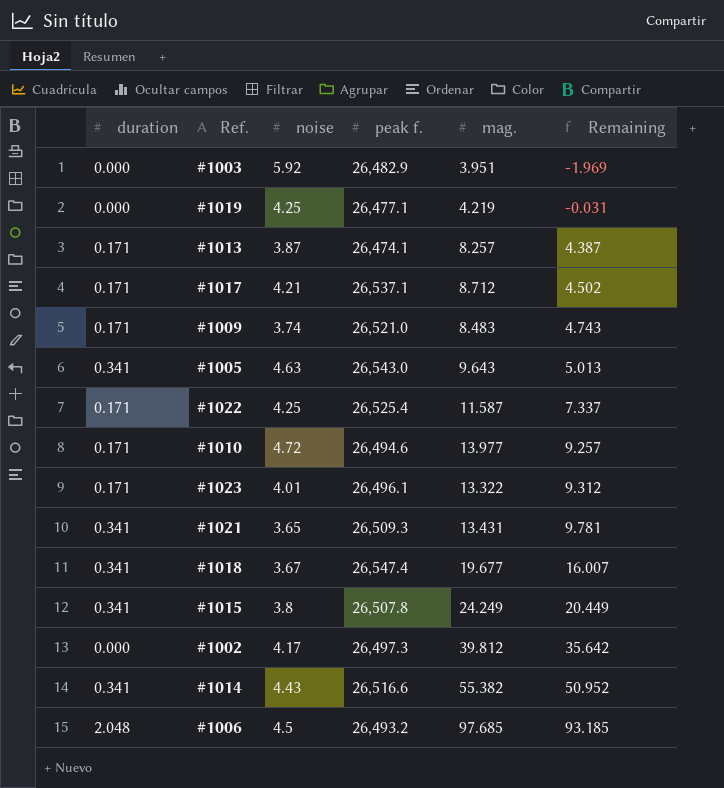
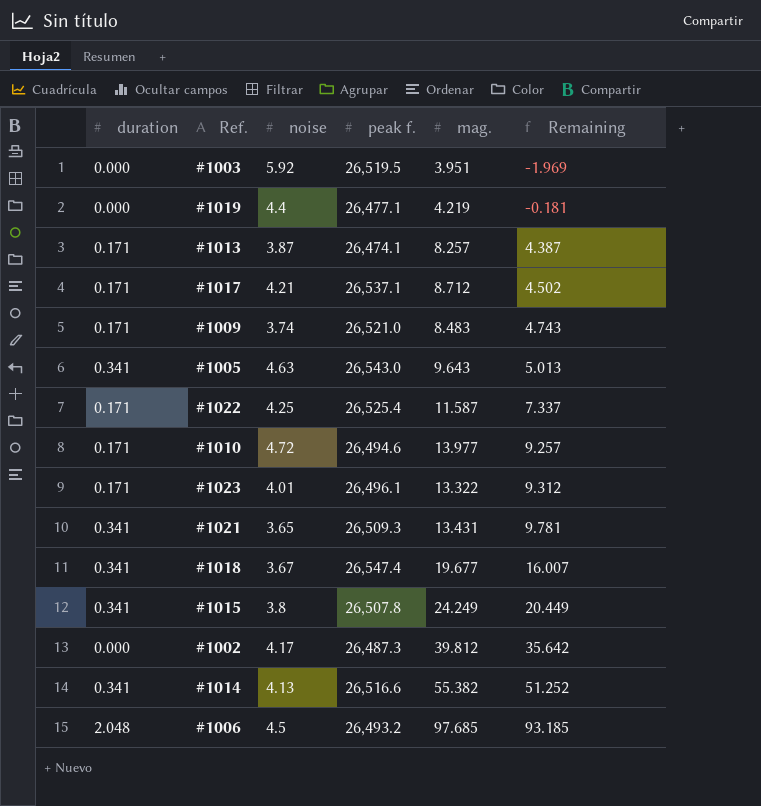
#1003 | peak f.: 26,482.9 -> 26,519.5
#1019 | noise: 4.25 -> 4.4
#1019 | Remaining: -0.031 -> -0.181
#1002 | peak f.: 26,497.3 -> 26,487.3
#1014 | noise: 4.43 -> 4.13
#1014 | Remaining: 50.952 -> 51.252

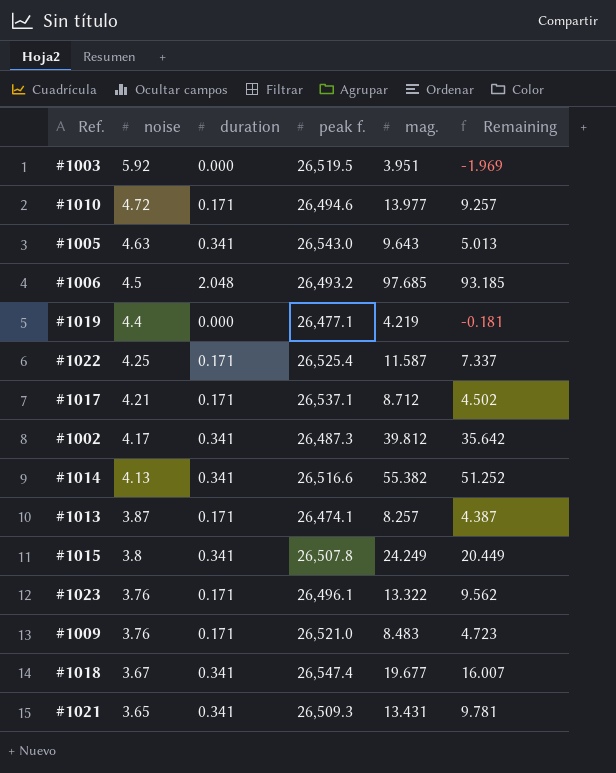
row order: Remaining ascending -> noise descending
column duration | position: 1 -> 3
#1002 | duration: 0.000 -> 0.341
#1023 | noise: 4.01 -> 3.76
#1023 | Remaining: 9.312 -> 9.562
#1009 | noise: 3.74 -> 3.76
#1009 | Remaining: 4.743 -> 4.723

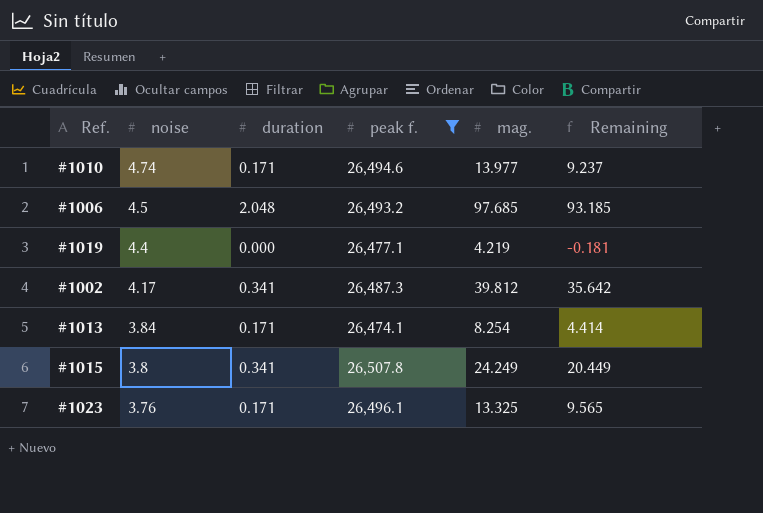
filter: none -> peak f. <= 26,507.8
#1010 | noise: 4.72 -> 4.74
#1010 | Remaining: 9.257 -> 9.237
#1013 | noise: 3.87 -> 3.84
#1013 | mag.: 8.257 -> 8.254
#1013 | Remaining: 4.387 -> 4.414
#1023 | mag.: 13.322 -> 13.325
#1023 | Remaining: 9.562 -> 9.565

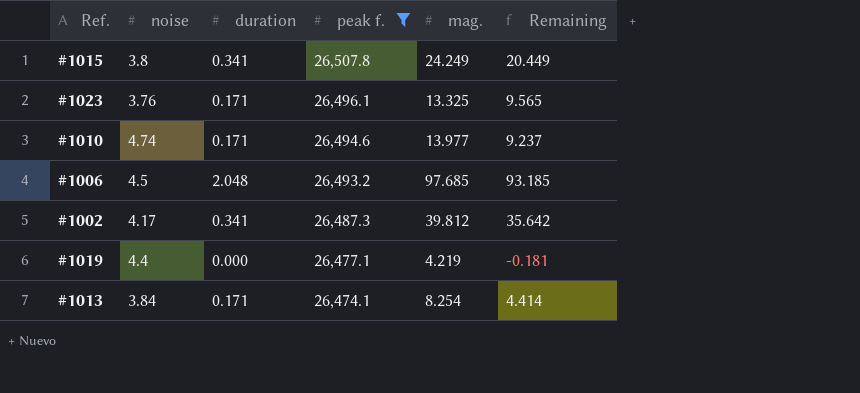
row order: noise descending -> peak f. descending

